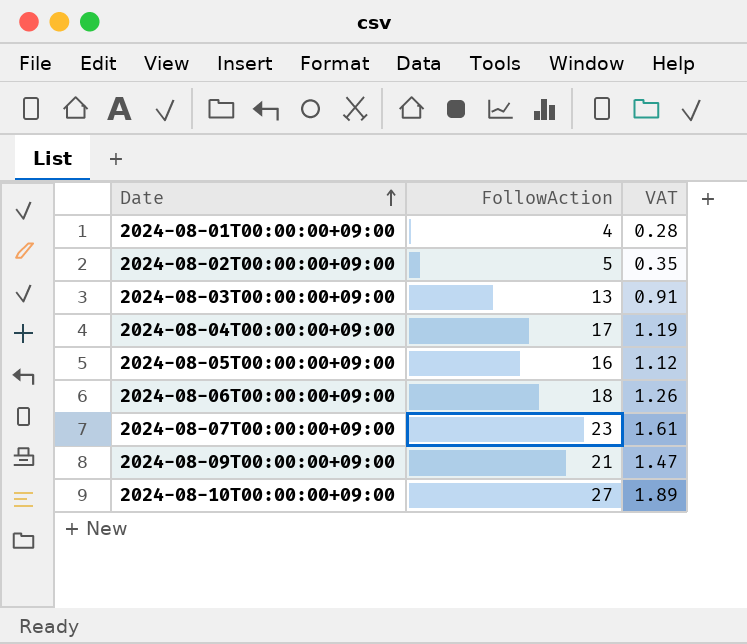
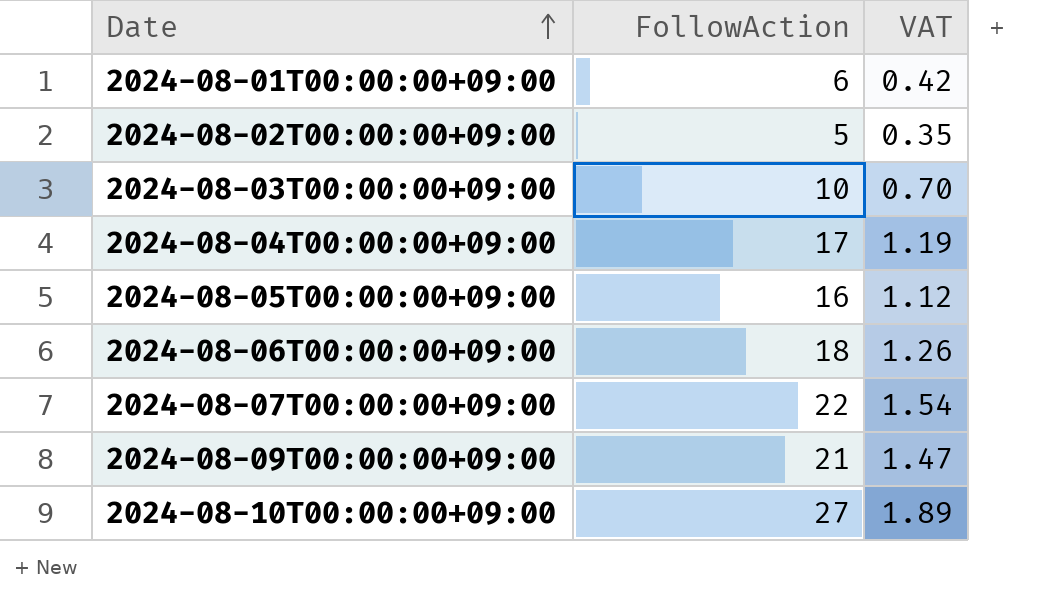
2024-08-01T00:00:00+09:00 | FollowAction: 4 -> 6
2024-08-01T00:00:00+09:00 | VAT: 0.28 -> 0.42
2024-08-03T00:00:00+09:00 | FollowAction: 13 -> 10
2024-08-03T00:00:00+09:00 | VAT: 0.91 -> 0.70
2024-08-07T00:00:00+09:00 | FollowAction: 23 -> 22
2024-08-07T00:00:00+09:00 | VAT: 1.61 -> 1.54

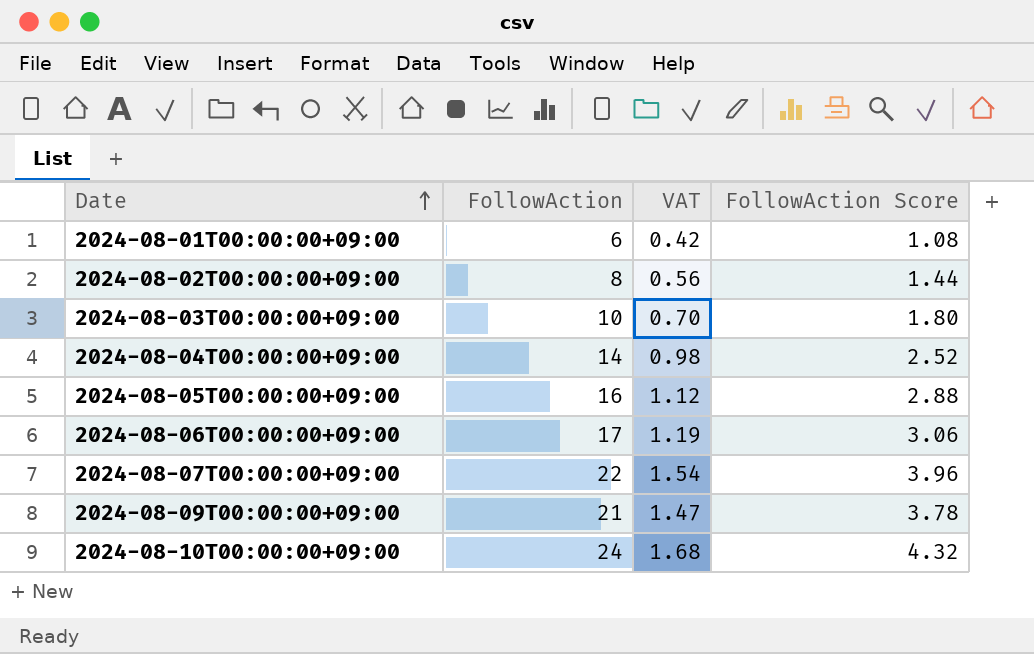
column FollowAction Score | formula: none -> [FollowAction] * 0.18
2024-08-02T00:00:00+09:00 | FollowAction: 5 -> 8
2024-08-02T00:00:00+09:00 | VAT: 0.35 -> 0.56
2024-08-04T00:00:00+09:00 | FollowAction: 17 -> 14
2024-08-04T00:00:00+09:00 | VAT: 1.19 -> 0.98
2024-08-06T00:00:00+09:00 | FollowAction: 18 -> 17
2024-08-06T00:00:00+09:00 | VAT: 1.26 -> 1.19
2024-08-10T00:00:00+09:00 | FollowAction: 27 -> 24
2024-08-10T00:00:00+09:00 | VAT: 1.89 -> 1.68

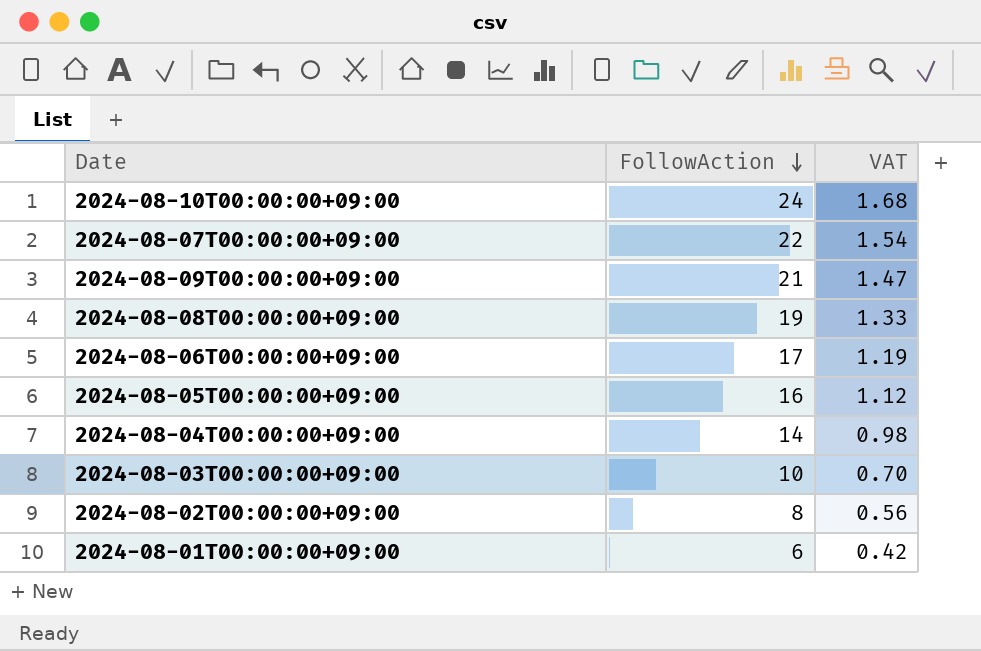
row order: Date ascending -> FollowAction descending
column FollowAction Score | formula: [FollowAction] * 0.18 -> none
row 2024-08-08T00:00:00+09:00: none -> 19 | 1.33

